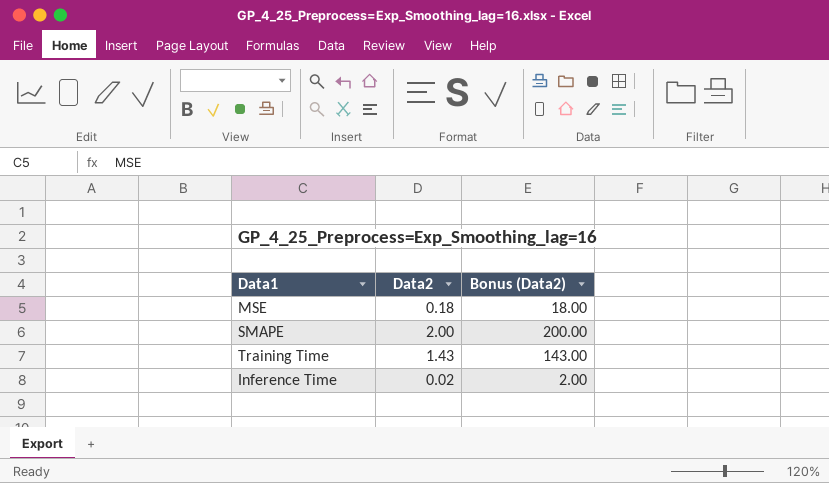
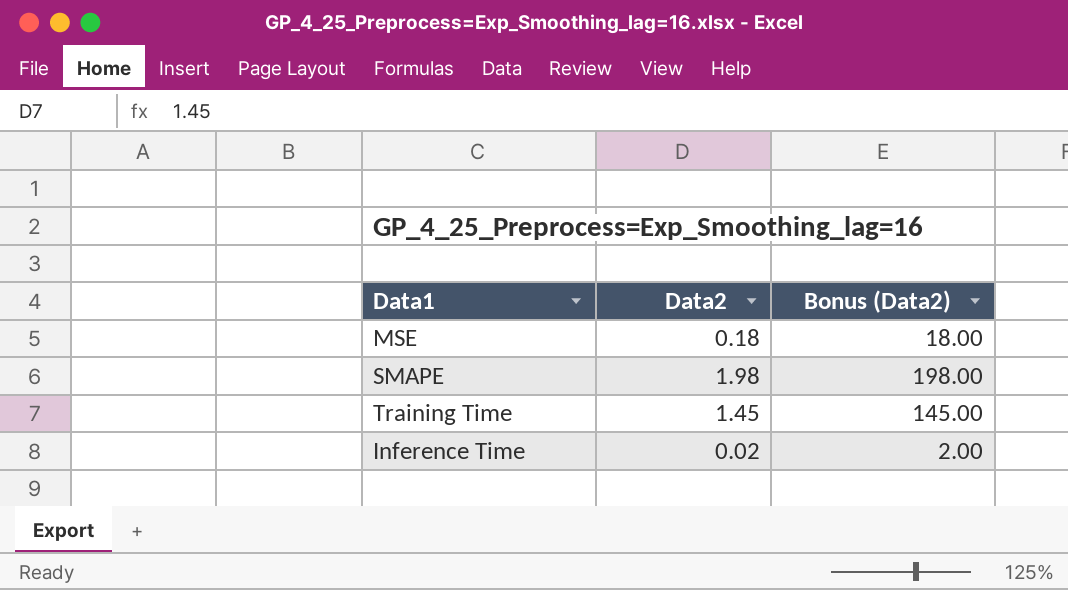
SMAPE | Data2: 2.00 -> 1.98
SMAPE | Bonus (Data2): 200.00 -> 198.00
Training Time | Data2: 1.43 -> 1.45
Training Time | Bonus (Data2): 143.00 -> 145.00

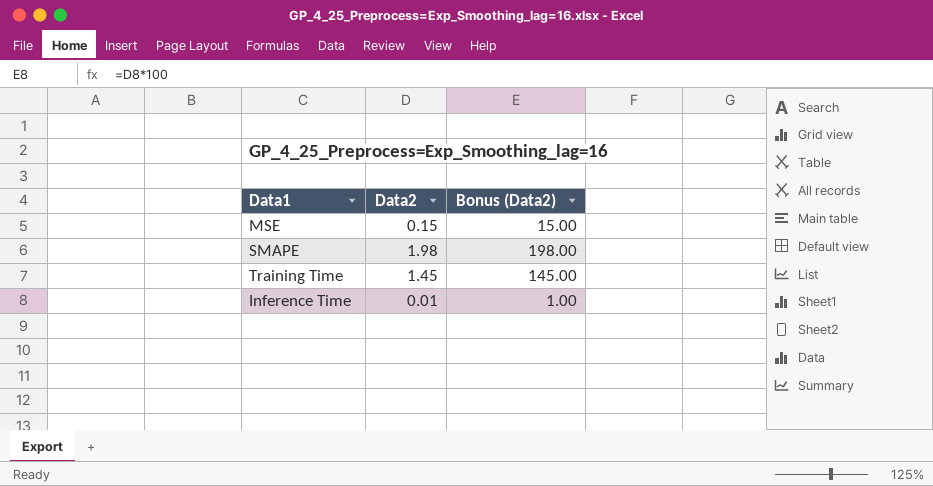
MSE | Data2: 0.18 -> 0.15
MSE | Bonus (Data2): 18.00 -> 15.00
Inference Time | Data2: 0.02 -> 0.01
Inference Time | Bonus (Data2): 2.00 -> 1.00

